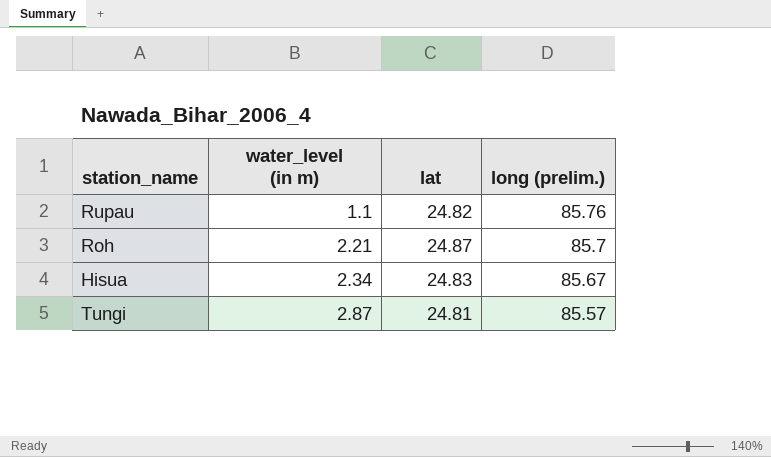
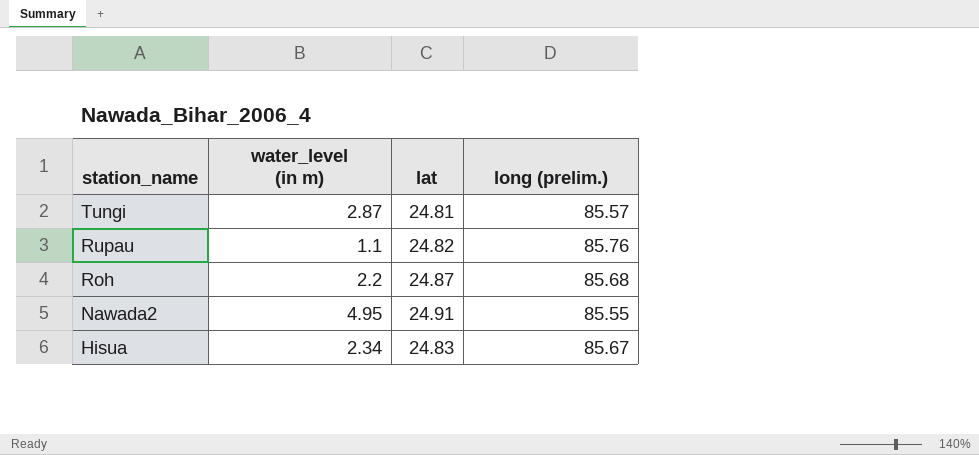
row order: water_level (in m) ascending -> station_name descending
Roh | water_level (in m): 2.21 -> 2.2
Roh | long (prelim.): 85.7 -> 85.68
row Nawada2: none -> 4.95 | 24.91 | 85.55

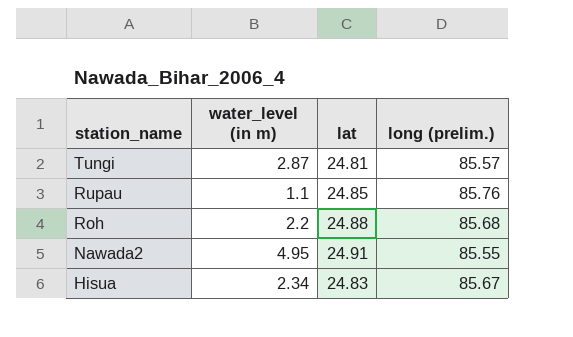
Rupau | lat: 24.82 -> 24.85
Roh | lat: 24.87 -> 24.88

